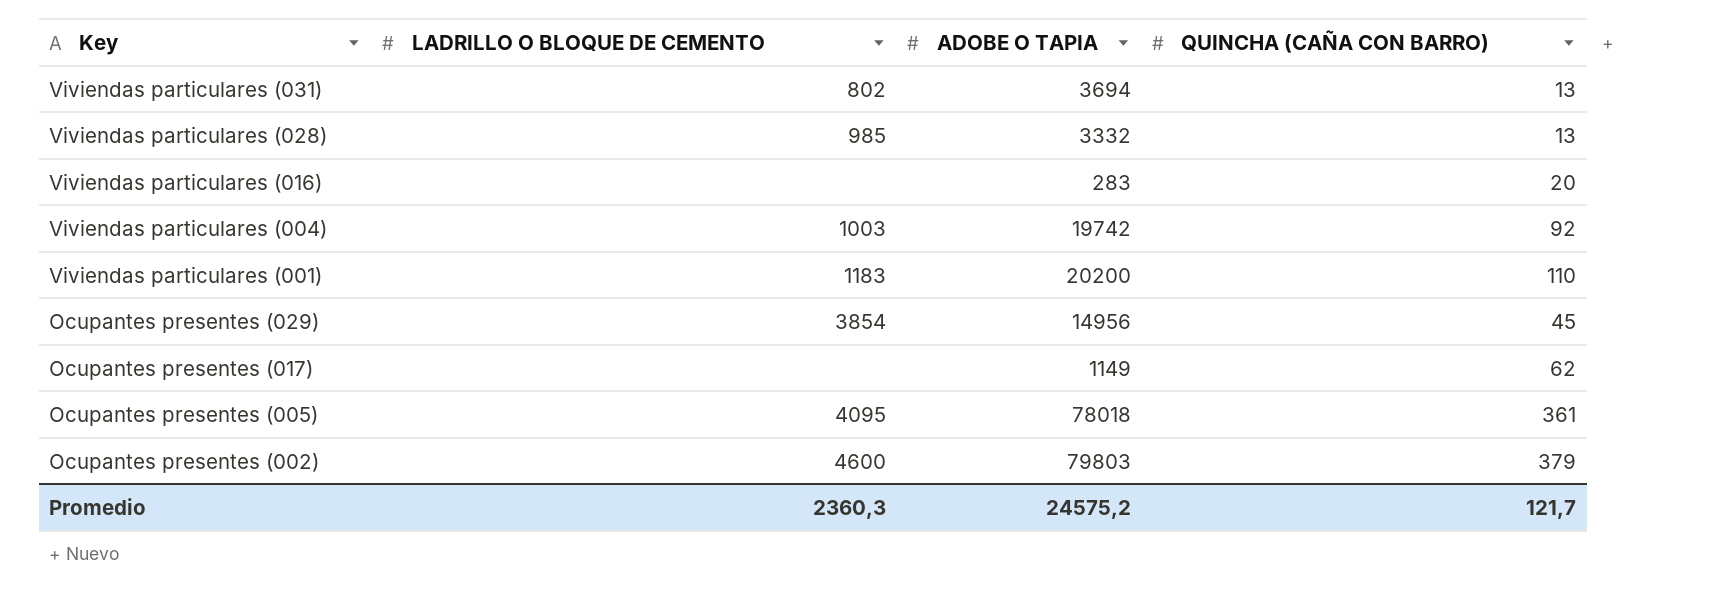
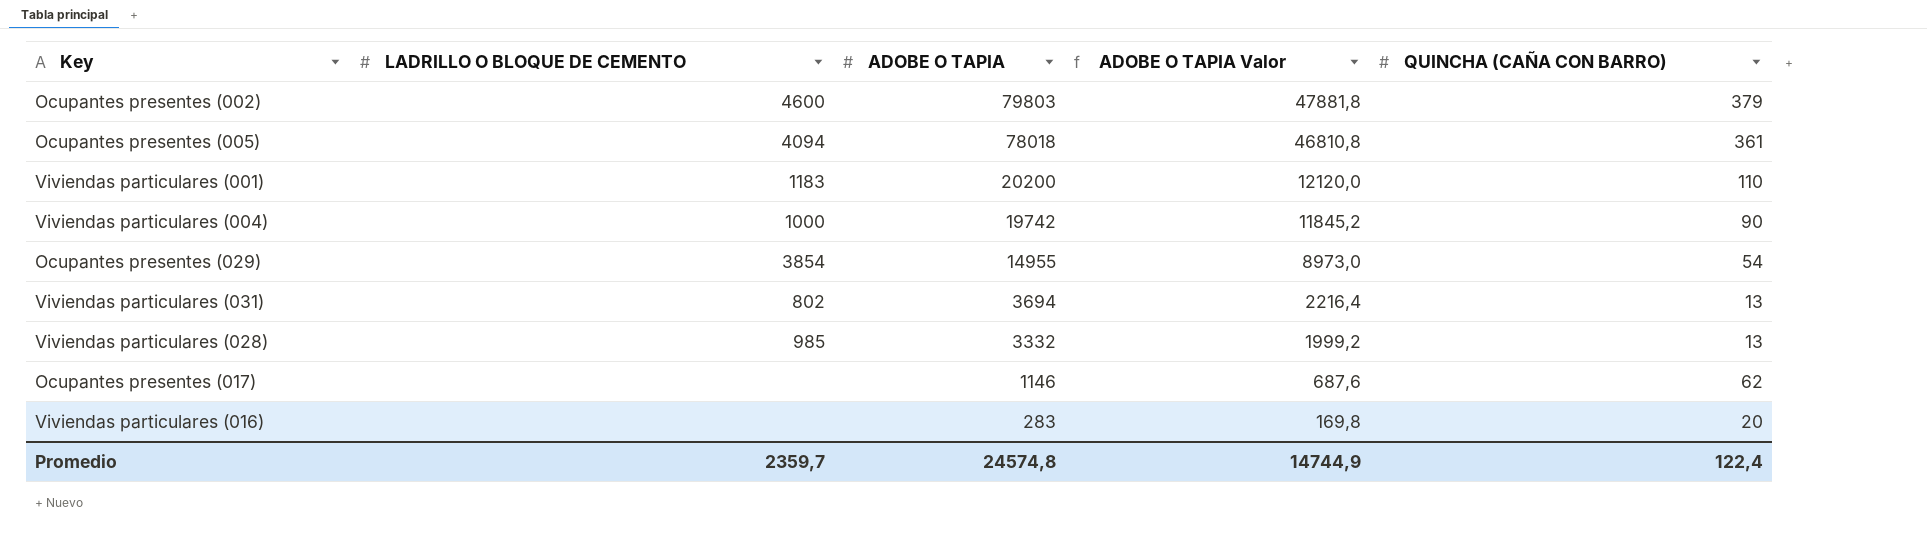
row order: Key descending -> ADOBE O TAPIA descending
column ADOBE O TAPIA Valor | formula: none -> [ADOBE O TAPIA] * 0,6
Ocupantes presentes (005) | LADRILLO O BLOQUE DE CEMENTO: 4095 -> 4094
Viviendas particulares (004) | LADRILLO O BLOQUE DE CEMENTO: 1003 -> 1000
Viviendas particulares (004) | QUINCHA (CAÑA CON BARRO): 92 -> 90
Ocupantes presentes (029) | ADOBE O TAPIA: 14956 -> 14955
Ocupantes presentes (029) | QUINCHA (CAÑA CON BARRO): 45 -> 54
Ocupantes presentes (017) | ADOBE O TAPIA: 1149 -> 1146
Promedio | LADRILLO O BLOQUE DE CEMENTO: 2360,3 -> 2359,7
Promedio | ADOBE O TAPIA: 24575,2 -> 24574,8
Promedio | QUINCHA (CAÑA CON BARRO): 121,7 -> 122,4

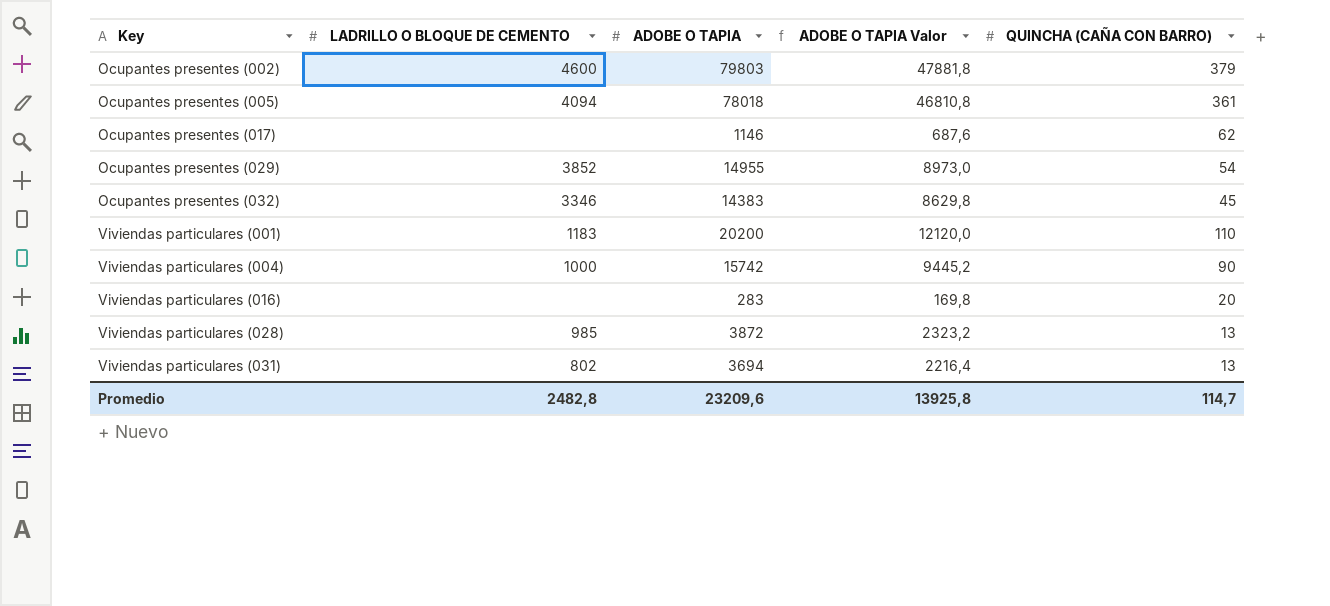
row order: ADOBE O TAPIA descending -> Key ascending
Ocupantes presentes (029) | LADRILLO O BLOQUE DE CEMENTO: 3854 -> 3852
row Ocupantes presentes (032): none -> 3346 | 14383 | 8629,8 | 45
Viviendas particulares (004) | ADOBE O TAPIA: 19742 -> 15742
Viviendas particulares (004) | ADOBE O TAPIA Valor: 11845,2 -> 9445,2
Viviendas particulares (028) | ADOBE O TAPIA: 3332 -> 3872
Viviendas particulares (028) | ADOBE O TAPIA Valor: 1999,2 -> 2323,2
Promedio | LADRILLO O BLOQUE DE CEMENTO: 2359,7 -> 2482,8
Promedio | ADOBE O TAPIA: 24574,8 -> 23209,6
Promedio | ADOBE O TAPIA Valor: 14744,9 -> 13925,8
Promedio | QUINCHA (CAÑA CON BARRO): 122,4 -> 114,7

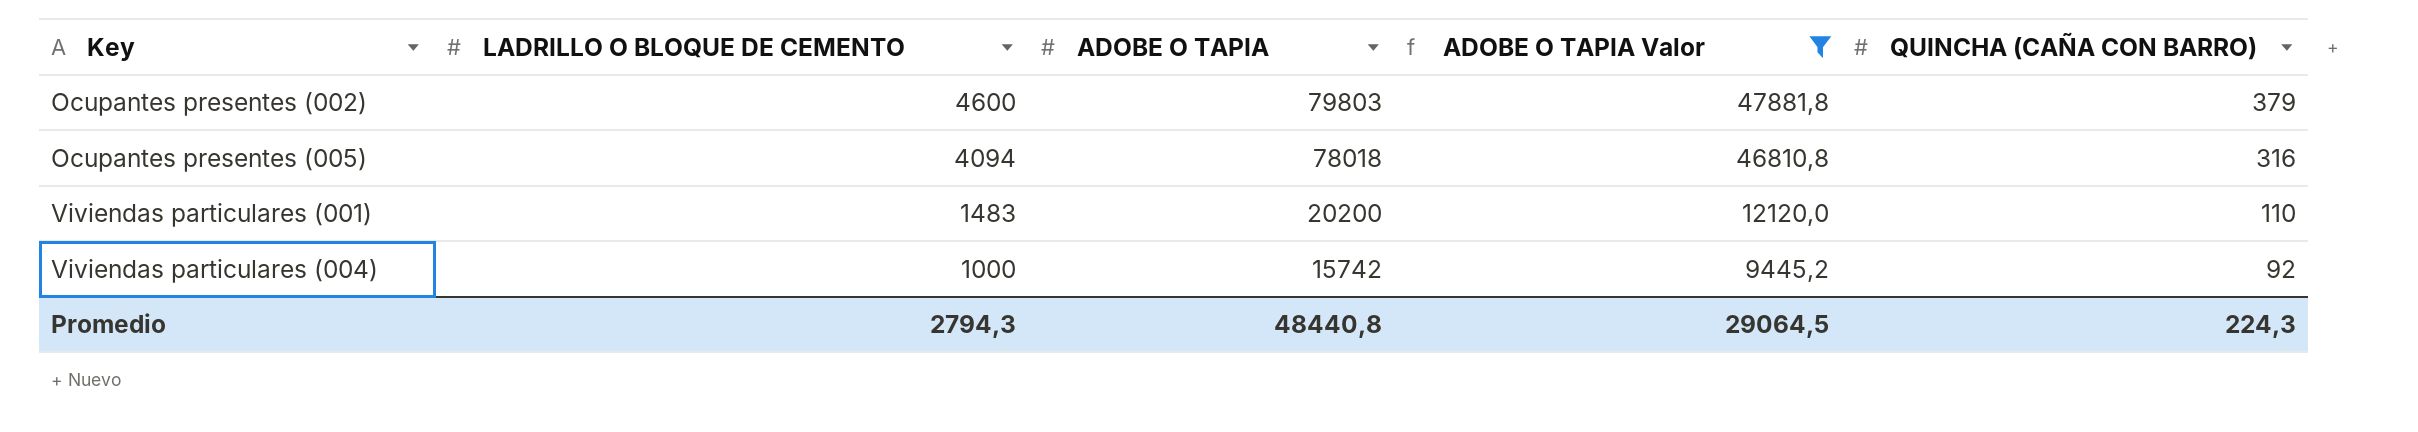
filter: none -> ADOBE O TAPIA Valor >= 9445,2
Ocupantes presentes (005) | QUINCHA (CAÑA CON BARRO): 361 -> 316
Viviendas particulares (001) | LADRILLO O BLOQUE DE CEMENTO: 1183 -> 1483
Viviendas particulares (004) | QUINCHA (CAÑA CON BARRO): 90 -> 92
Promedio | LADRILLO O BLOQUE DE CEMENTO: 2482,8 -> 2794,3
Promedio | ADOBE O TAPIA: 23209,6 -> 48440,8
Promedio | ADOBE O TAPIA Valor: 13925,8 -> 29064,5
Promedio | QUINCHA (CAÑA CON BARRO): 114,7 -> 224,3

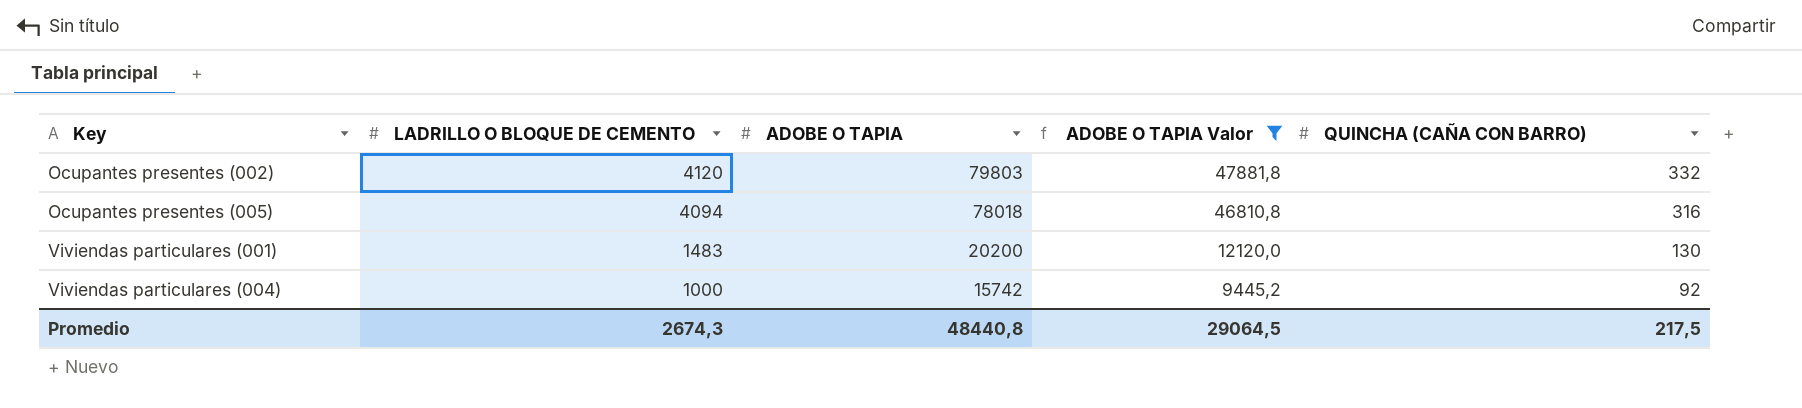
Ocupantes presentes (002) | LADRILLO O BLOQUE DE CEMENTO: 4600 -> 4120
Ocupantes presentes (002) | QUINCHA (CAÑA CON BARRO): 379 -> 332
Viviendas particulares (001) | QUINCHA (CAÑA CON BARRO): 110 -> 130
Promedio | LADRILLO O BLOQUE DE CEMENTO: 2794,3 -> 2674,3
Promedio | QUINCHA (CAÑA CON BARRO): 224,3 -> 217,5

